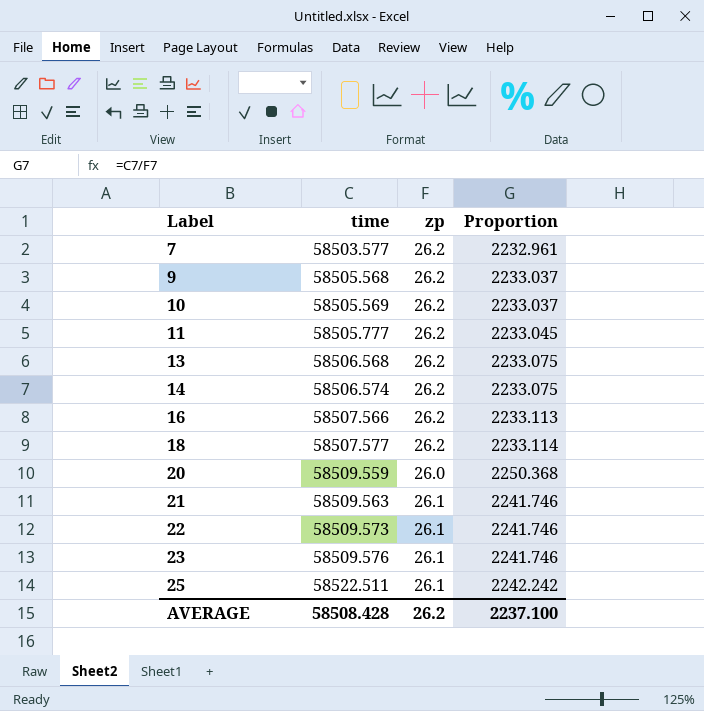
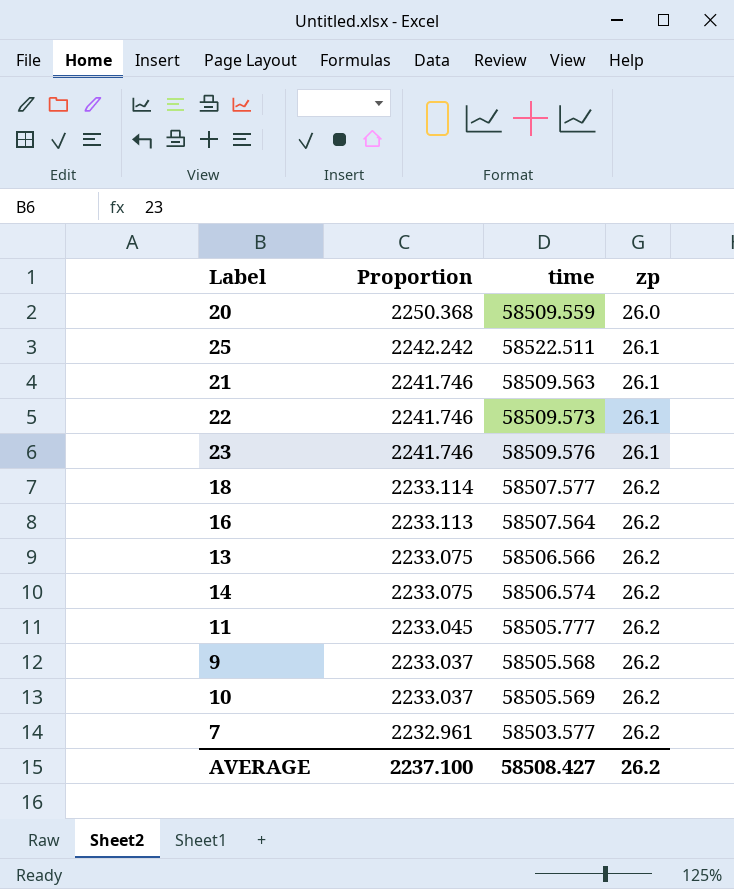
row order: Label ascending -> Proportion descending
column Proportion | position: 4 -> 2
16 | time: 58507.566 -> 58507.564
13 | time: 58506.568 -> 58506.566
AVERAGE | time: 58508.428 -> 58508.427

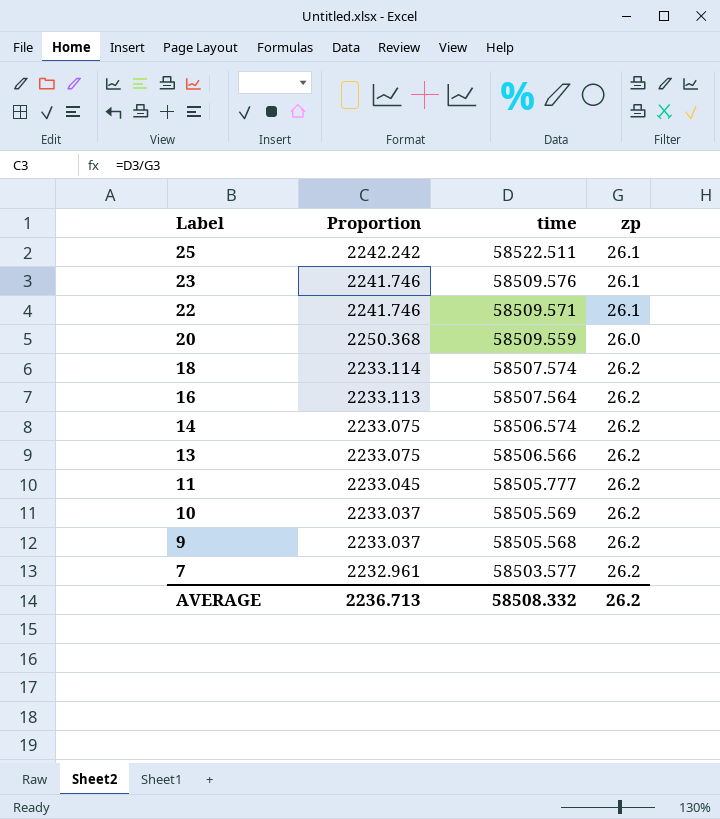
row order: Proportion descending -> Label descending
row 21: 2241.746 | 58509.563 | 26.1 -> none
22 | time: 58509.573 -> 58509.571
18 | time: 58507.577 -> 58507.574
AVERAGE | Proportion: 2237.100 -> 2236.713
AVERAGE | time: 58508.427 -> 58508.332

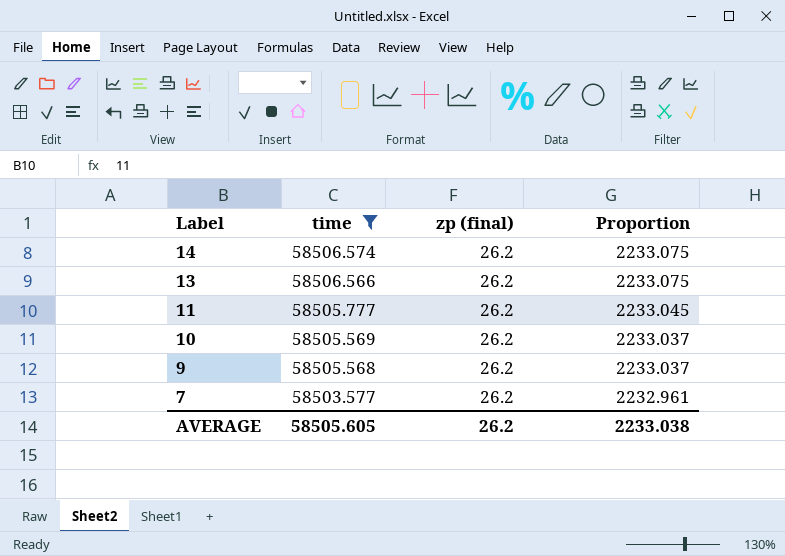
filter: none -> time <= 58506.574
column name: zp -> zp (final)
column Proportion | position: 2 -> 4
AVERAGE | time: 58508.332 -> 58505.605
AVERAGE | Proportion: 2236.713 -> 2233.038

